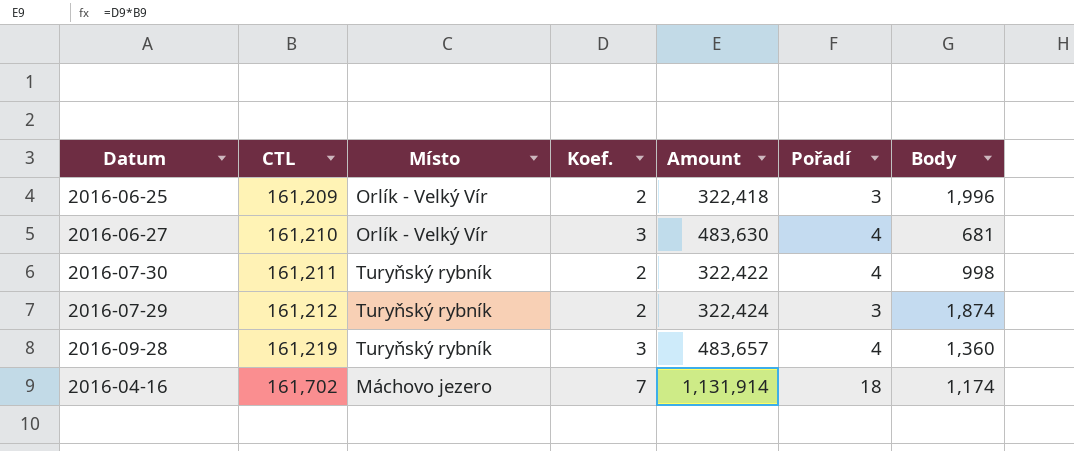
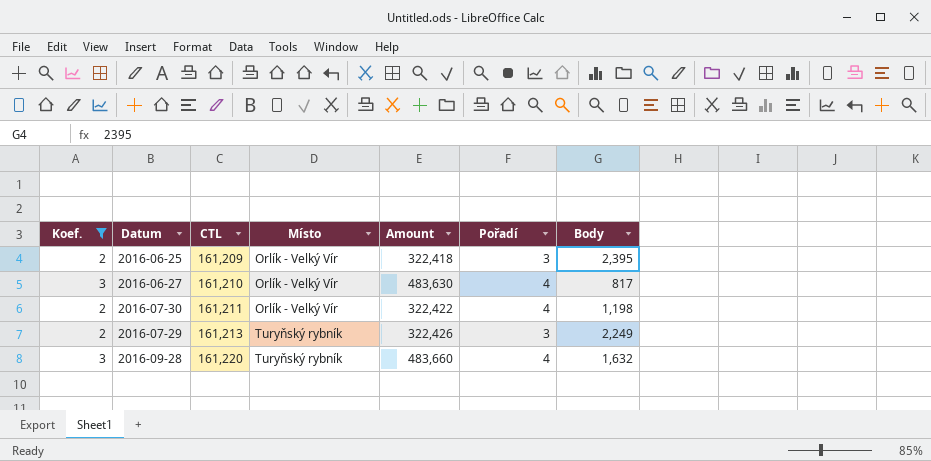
filter: none -> Koef. != 7
column Koef. | position: 4 -> 1
2016-06-25 | Body: 1,996 -> 2,395
2016-06-27 | Body: 681 -> 817
2016-07-30 | Místo: Turyňský rybník -> Orlík - Velký Vír
2016-07-30 | Body: 998 -> 1,198
2016-07-29 | CTL: 161,212 -> 161,213
2016-07-29 | Amount: 322,424 -> 322,426
2016-07-29 | Body: 1,874 -> 2,249
2016-09-28 | CTL: 161,219 -> 161,220
2016-09-28 | Amount: 483,657 -> 483,660
2016-09-28 | Body: 1,360 -> 1,632

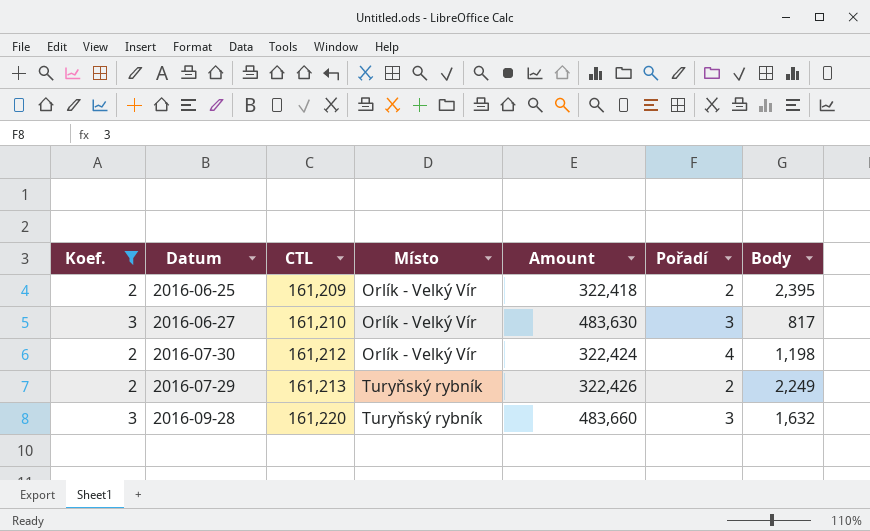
2016-06-25 | Pořadí: 3 -> 2
2016-06-27 | Pořadí: 4 -> 3
2016-07-30 | CTL: 161,211 -> 161,212
2016-07-30 | Amount: 322,422 -> 322,424
2016-07-29 | Pořadí: 3 -> 2
2016-09-28 | Pořadí: 4 -> 3

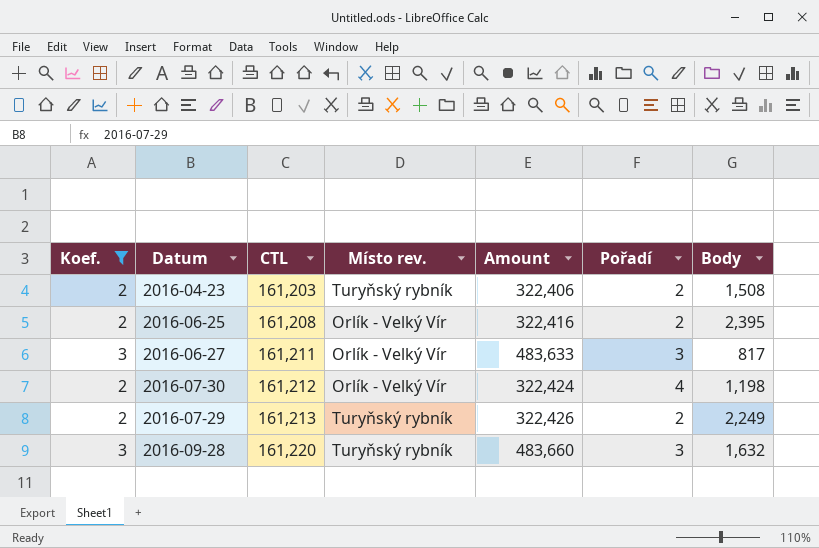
column name: Místo -> Místo rev.
row 2016-04-23: none -> 2 | 161,203 | Turyňský rybník | 322,406 | 2 | 1,508
2016-06-25 | CTL: 161,209 -> 161,208
2016-06-25 | Amount: 322,418 -> 322,416
2016-06-27 | CTL: 161,210 -> 161,211
2016-06-27 | Amount: 483,630 -> 483,633

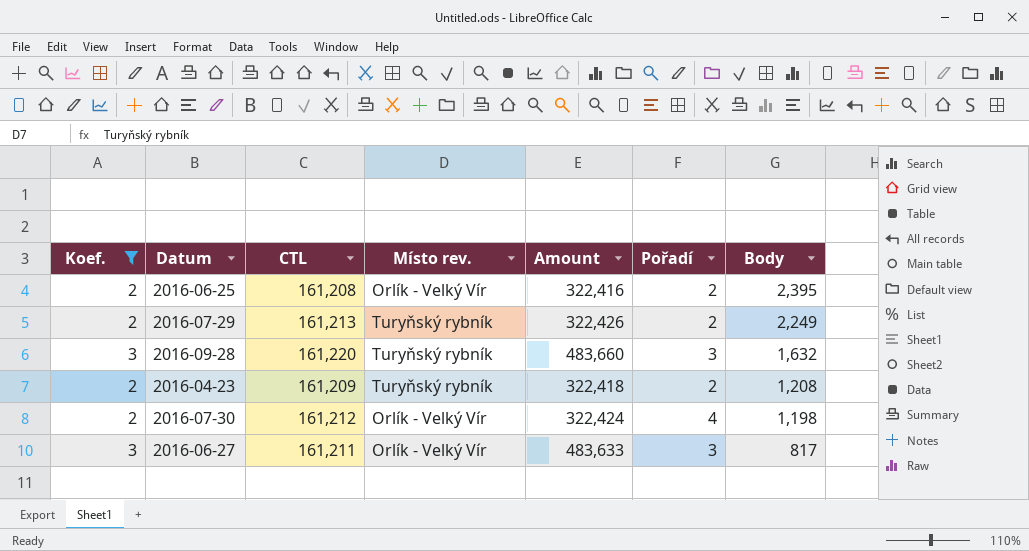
row order: CTL ascending -> Body descending
2016-04-23 | CTL: 161,203 -> 161,209
2016-04-23 | Amount: 322,406 -> 322,418
2016-04-23 | Body: 1,508 -> 1,208

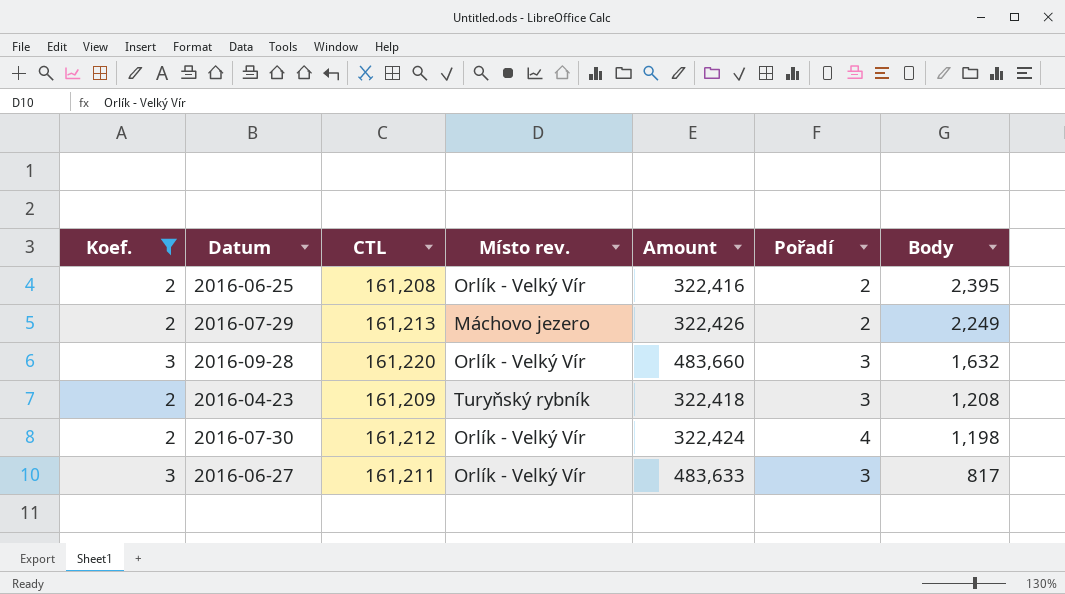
2016-07-29 | Místo rev.: Turyňský rybník -> Máchovo jezero
2016-09-28 | Místo rev.: Turyňský rybník -> Orlík - Velký Vír
2016-04-23 | Pořadí: 2 -> 3

